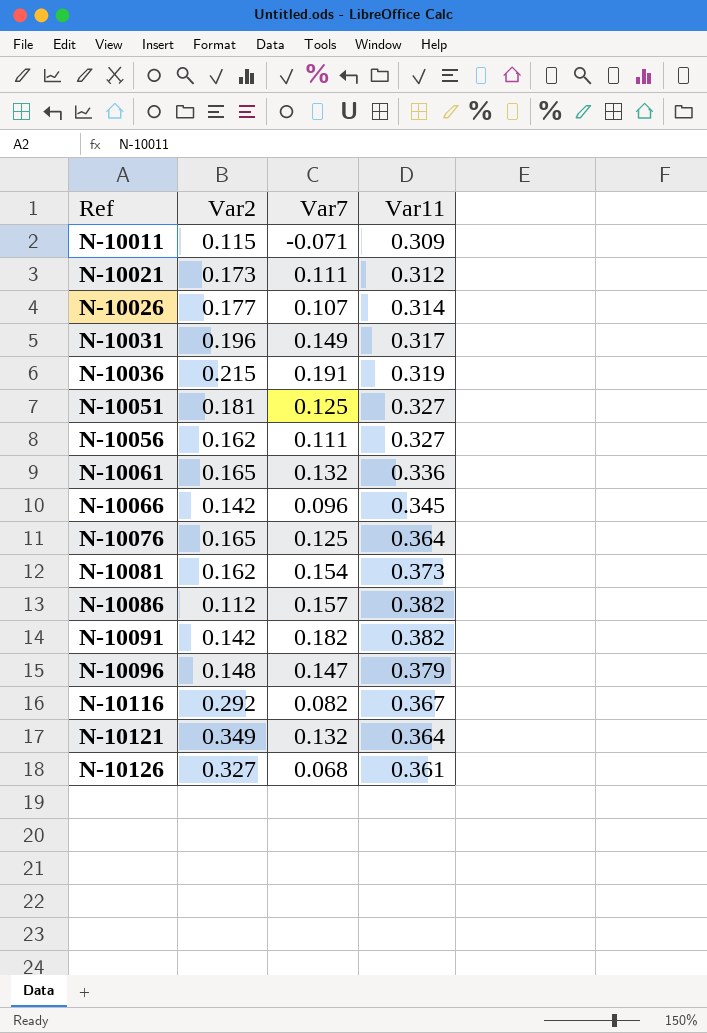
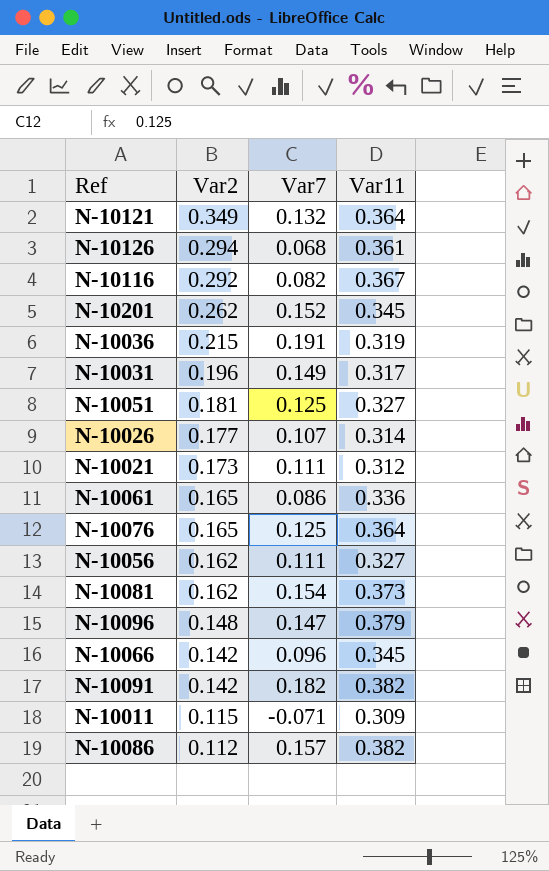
row order: Ref ascending -> Var2 descending
N-10126 | Var2: 0.327 -> 0.294
row N-10201: none -> 0.262 | 0.152 | 0.345
N-10061 | Var7: 0.132 -> 0.086

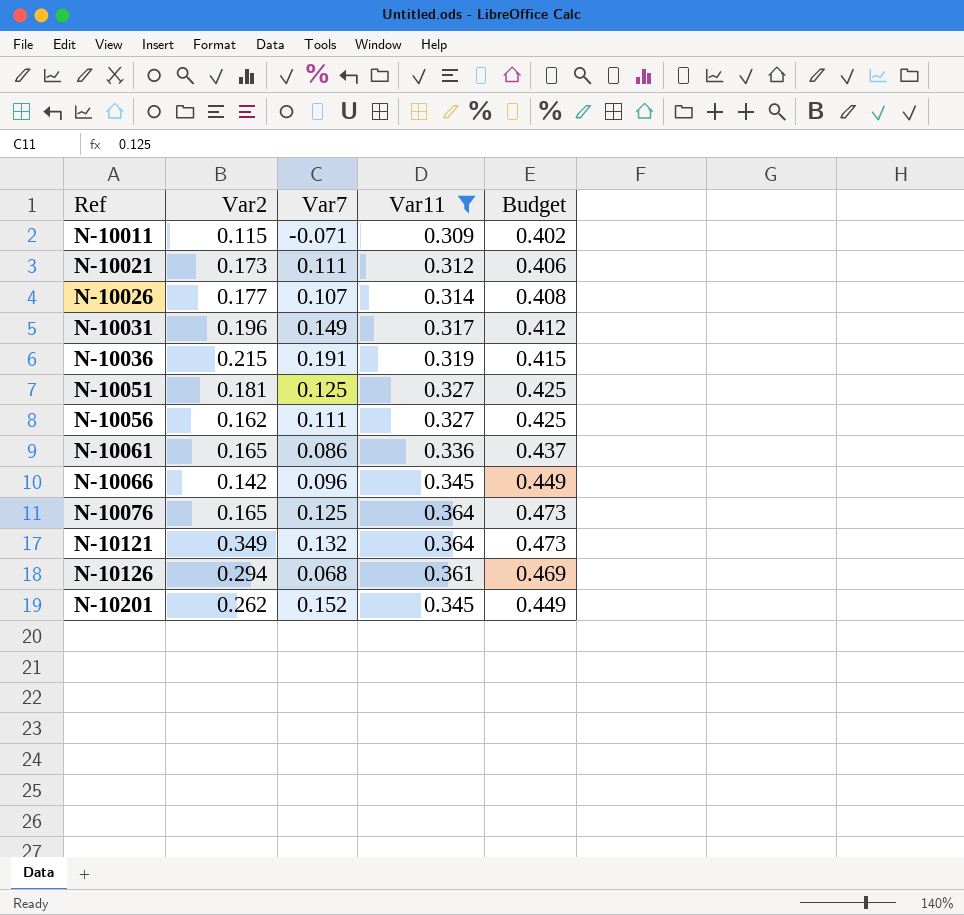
filter: none -> Var11 <= 0.364
row order: Var2 descending -> Ref ascending
column Budget | formula: none -> [Var11] * 1.3

